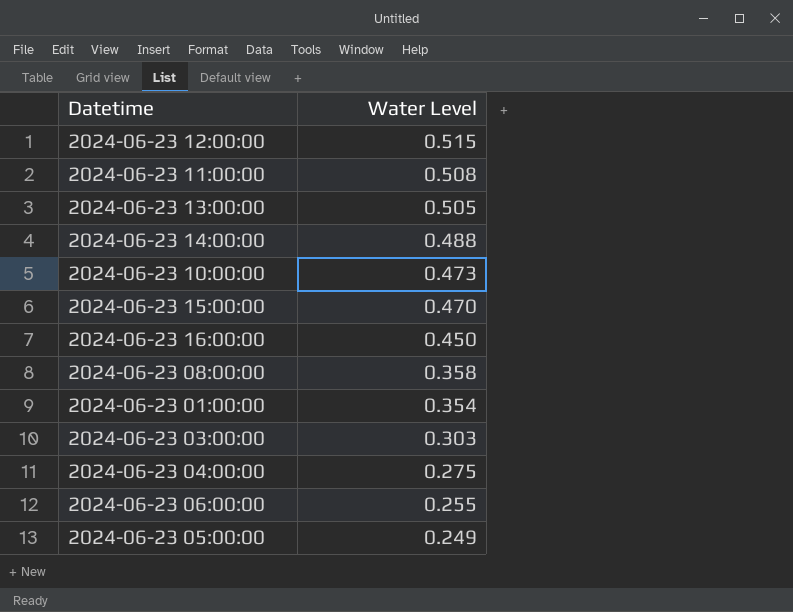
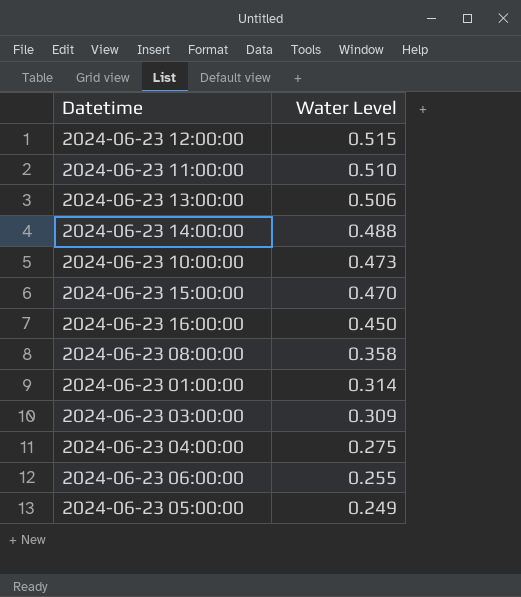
2024-06-23 11:00:00 | Water Level: 0.508 -> 0.510
2024-06-23 13:00:00 | Water Level: 0.505 -> 0.506
2024-06-23 01:00:00 | Water Level: 0.354 -> 0.314
2024-06-23 03:00:00 | Water Level: 0.303 -> 0.309

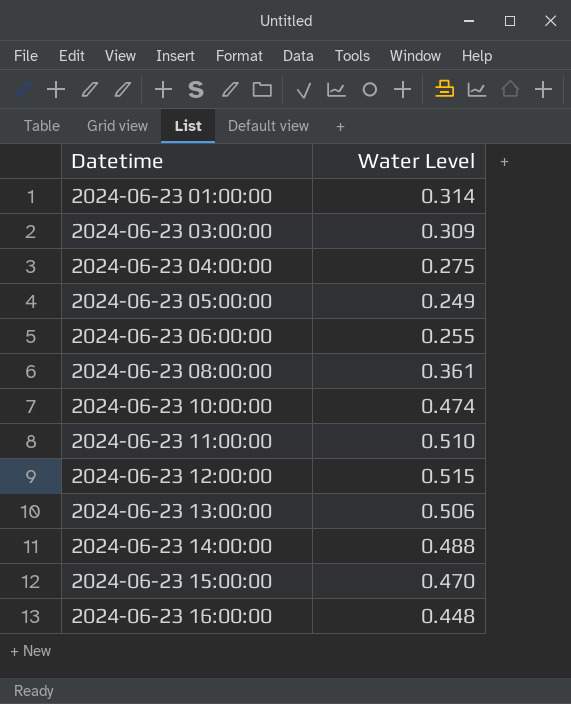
row order: Water Level descending -> Datetime ascending
2024-06-23 08:00:00 | Water Level: 0.358 -> 0.361
2024-06-23 10:00:00 | Water Level: 0.473 -> 0.474
2024-06-23 16:00:00 | Water Level: 0.450 -> 0.448

